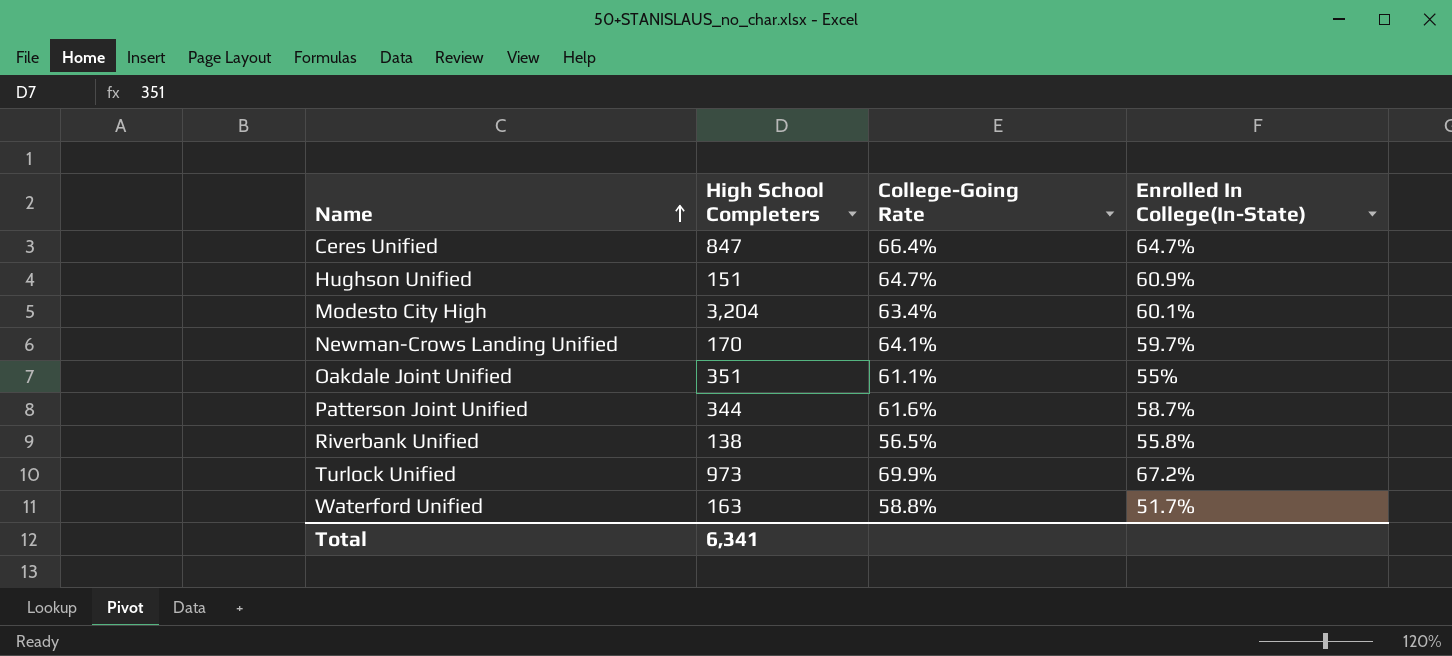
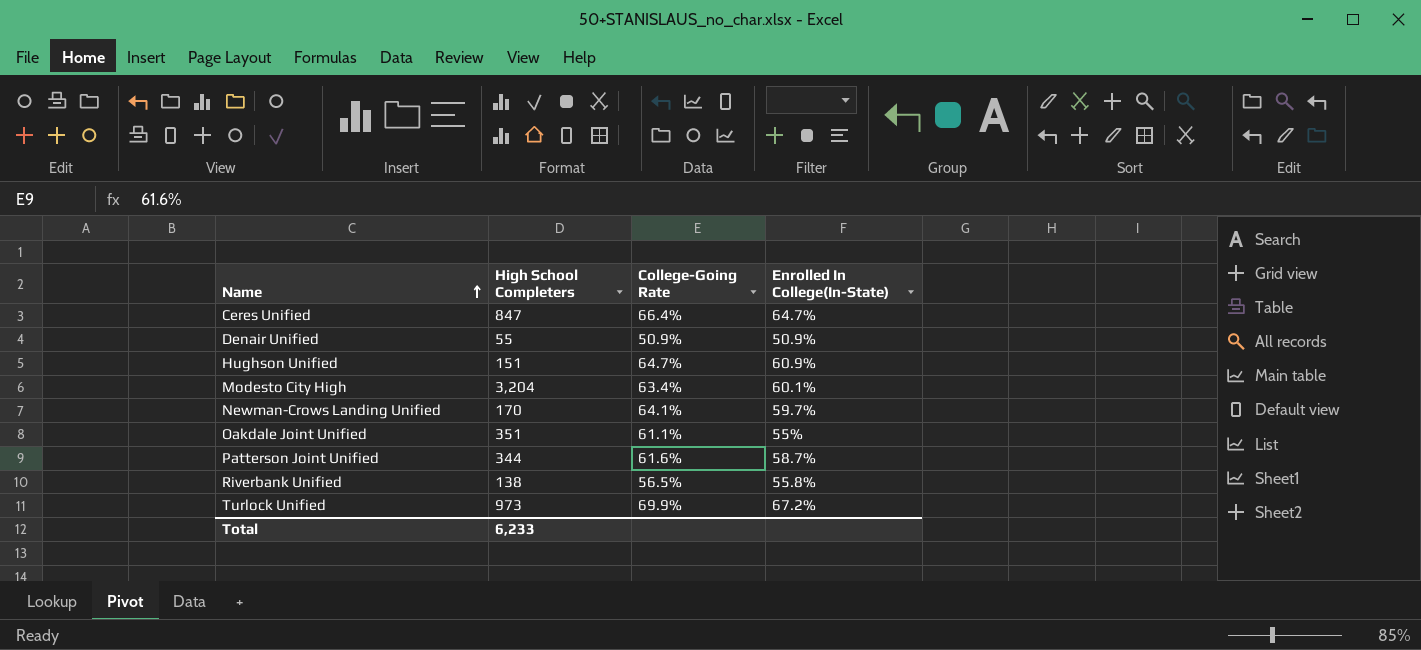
row Waterford Unified: 163 | 58.8% | 51.7% -> none
row Denair Unified: none -> 55 | 50.9% | 50.9%
Total | High School Completers: 6,341 -> 6,233

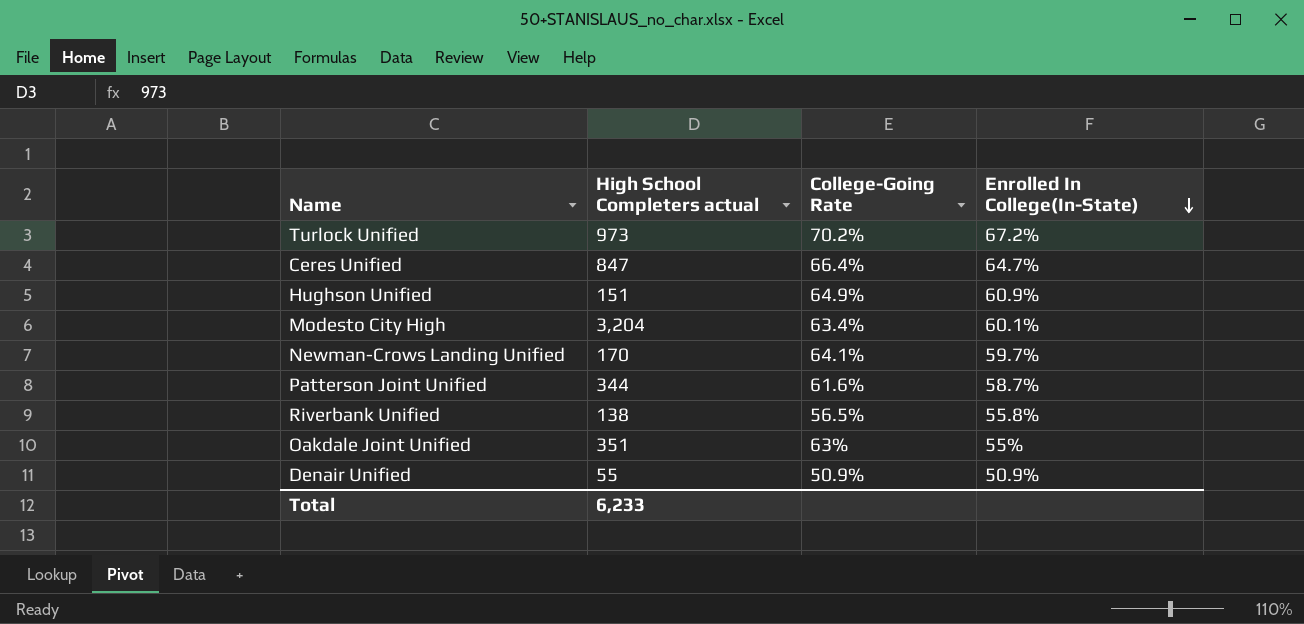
row order: Name ascending -> Enrolled In College(In-State) descending
column name: High School Completers -> High School Completers actual
Turlock Unified | College-Going Rate: 69.9% -> 70.2%
Hughson Unified | College-Going Rate: 64.7% -> 64.9%
Oakdale Joint Unified | College-Going Rate: 61.1% -> 63%

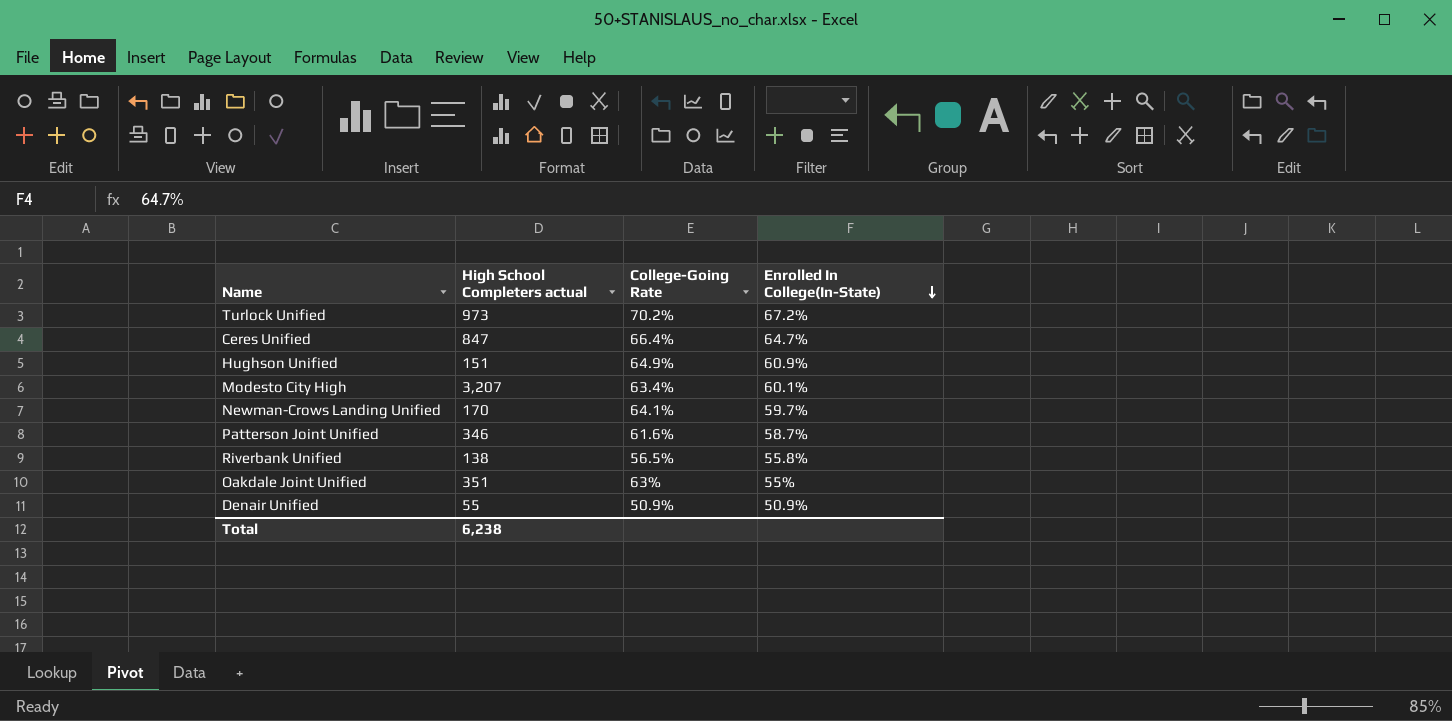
Modesto City High | High School Completers actual: 3,204 -> 3,207
Patterson Joint Unified | High School Completers actual: 344 -> 346
Total | High School Completers actual: 6,233 -> 6,238

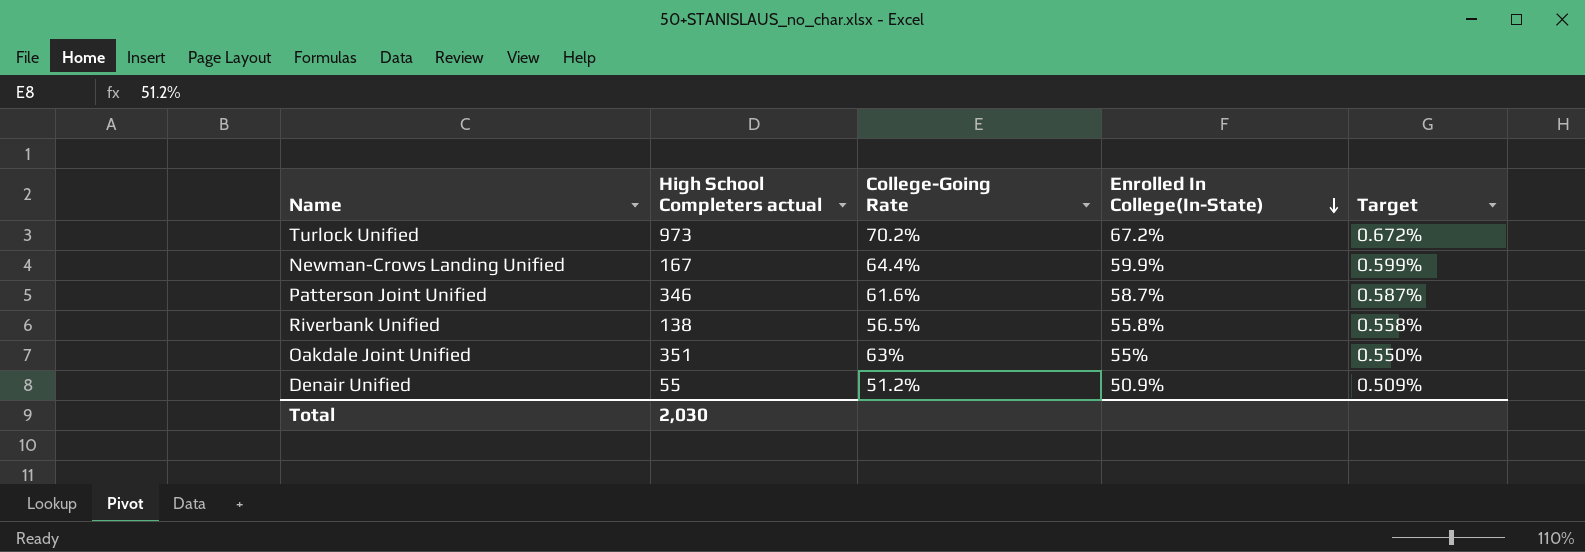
column Target | formula: none -> [Enrolled In College(In-State)] * 0.01
row Ceres Unified: 847 | 66.4% | 64.7% -> none
row Hughson Unified: 151 | 64.9% | 60.9% -> none
row Modesto City High: 3,207 | 63.4% | 60.1% -> none
Newman-Crows Landing Unified | High School Completers actual: 170 -> 167
Newman-Crows Landing Unified | College-Going Rate: 64.1% -> 64.4%
Newman-Crows Landing Unified | Enrolled In College(In-State): 59.7% -> 59.9%
Denair Unified | College-Going Rate: 50.9% -> 51.2%
Total | High School Completers actual: 6,238 -> 2,030

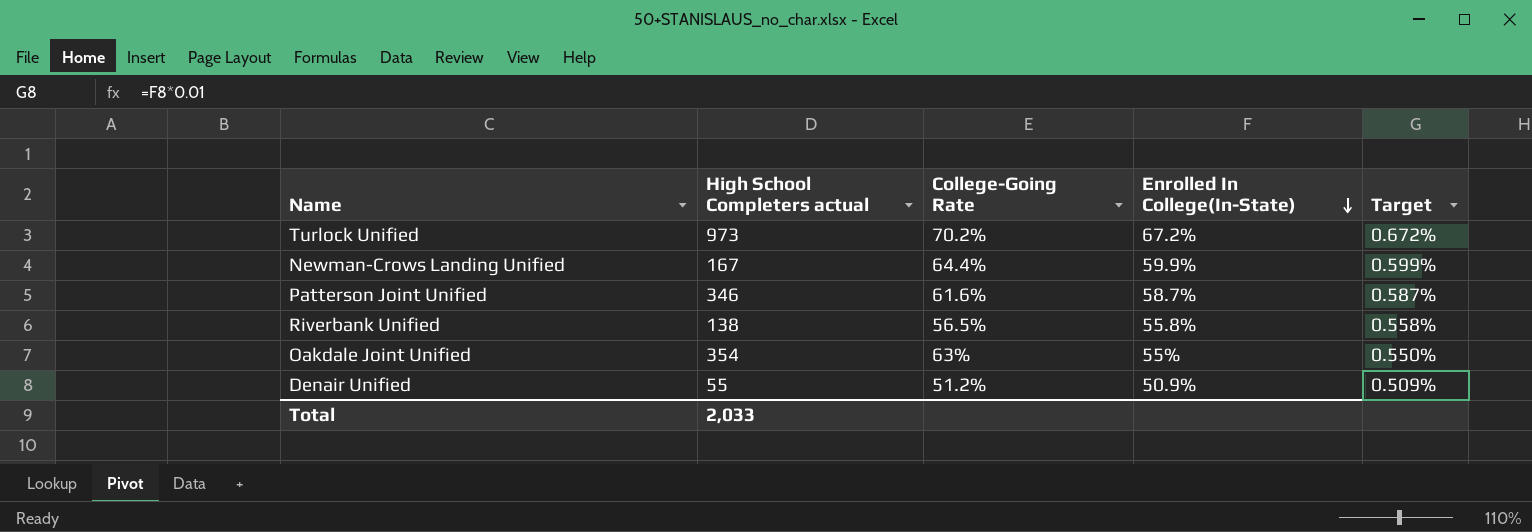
Oakdale Joint Unified | High School Completers actual: 351 -> 354
Total | High School Completers actual: 2,030 -> 2,033

